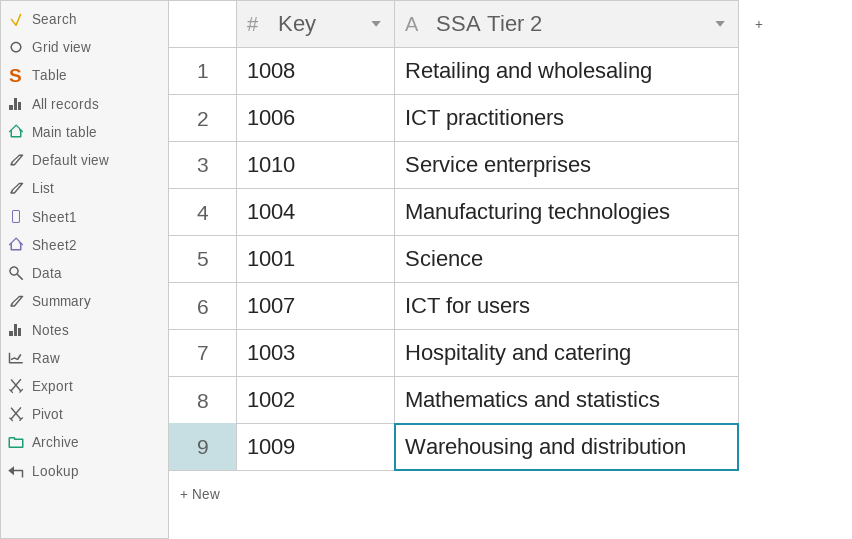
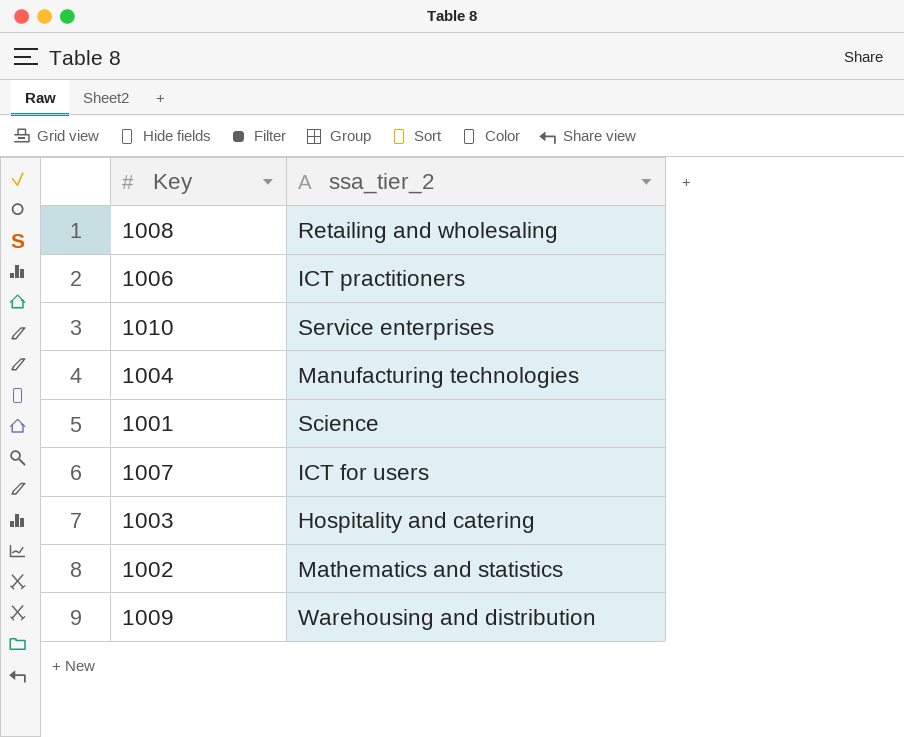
column name: SSA Tier 2 -> ssa_tier_2

